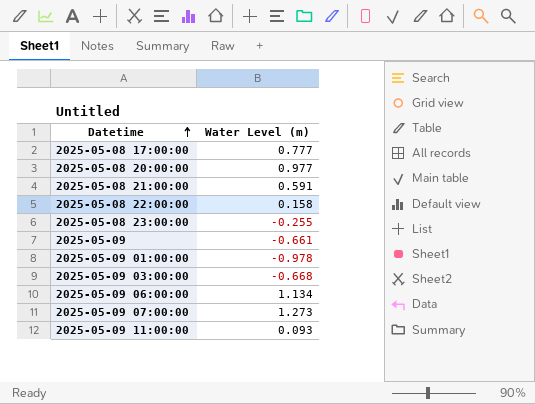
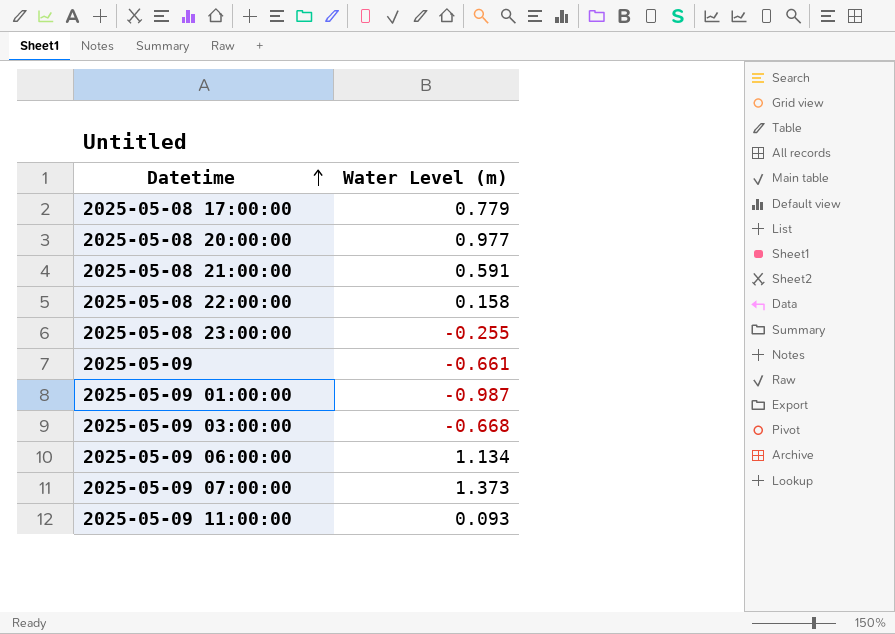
2025-05-08 17:00:00 | Water Level (m): 0.777 -> 0.779
2025-05-09 01:00:00 | Water Level (m): -0.978 -> -0.987
2025-05-09 07:00:00 | Water Level (m): 1.273 -> 1.373

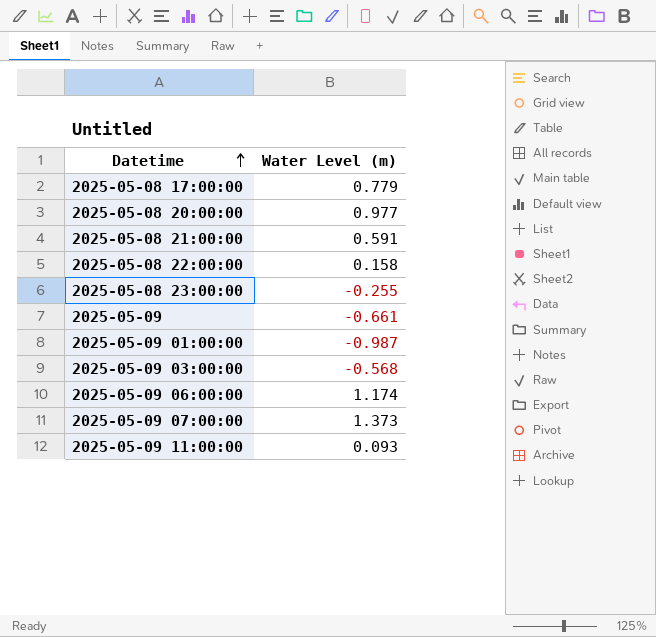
2025-05-09 03:00:00 | Water Level (m): -0.668 -> -0.568
2025-05-09 06:00:00 | Water Level (m): 1.134 -> 1.174

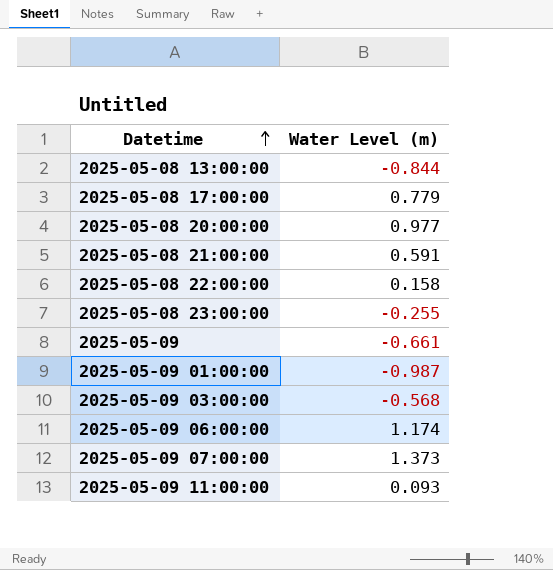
row 2025-05-08 13:00:00: none -> -0.844

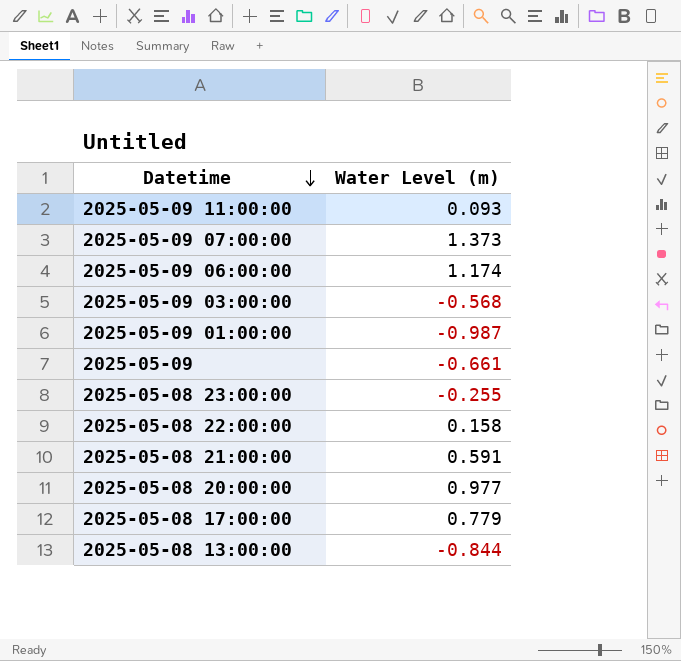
row order: Datetime ascending -> Datetime descending

